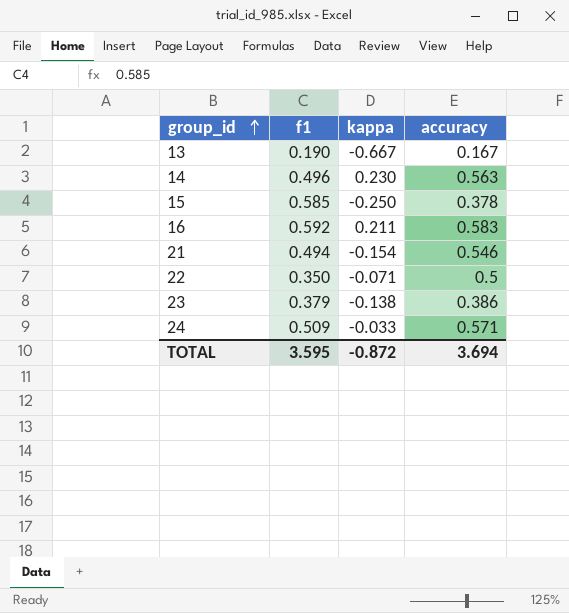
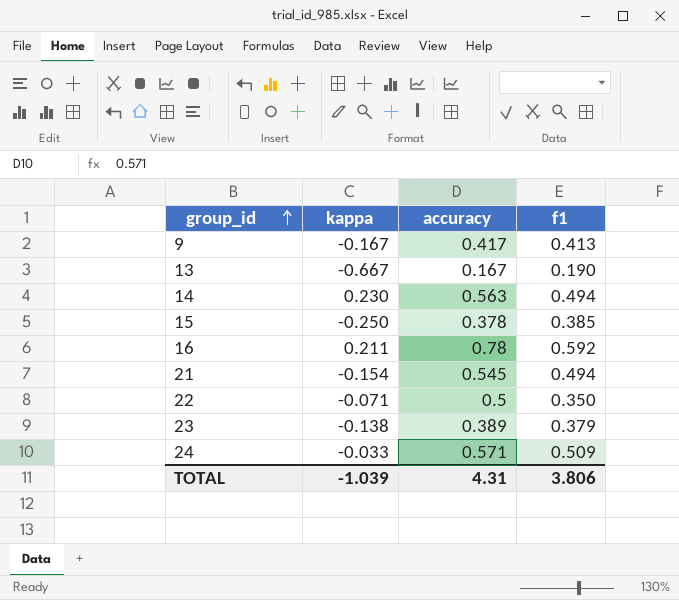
column f1 | position: 2 -> 4
row 9: none -> -0.167 | 0.417 | 0.413
14 | f1: 0.496 -> 0.494
15 | f1: 0.585 -> 0.385
16 | accuracy: 0.583 -> 0.78
21 | accuracy: 0.546 -> 0.545
23 | accuracy: 0.386 -> 0.389
TOTAL | kappa: -0.872 -> -1.039
TOTAL | accuracy: 3.694 -> 4.31
TOTAL | f1: 3.595 -> 3.806

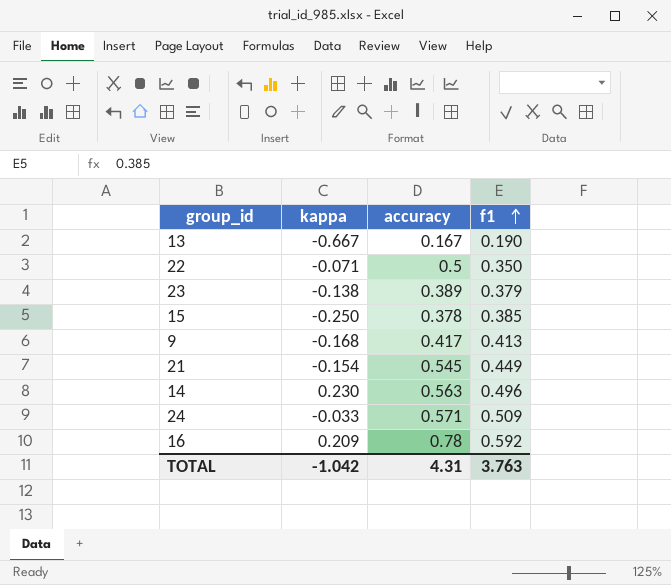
row order: group_id ascending -> f1 ascending
9 | kappa: -0.167 -> -0.168
21 | f1: 0.494 -> 0.449
14 | f1: 0.494 -> 0.496
16 | kappa: 0.211 -> 0.209
TOTAL | kappa: -1.039 -> -1.042
TOTAL | f1: 3.806 -> 3.763

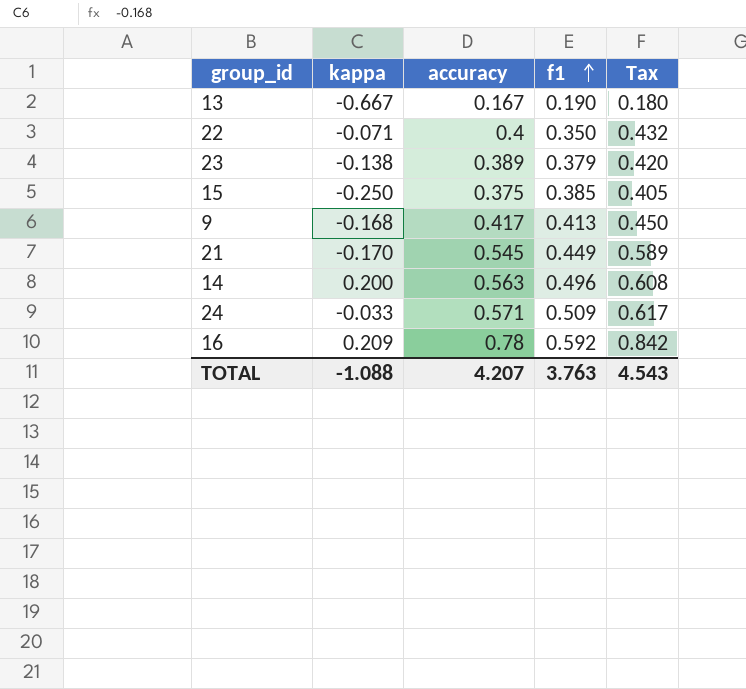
column Tax | formula: none -> [accuracy] * 1.08
22 | accuracy: 0.5 -> 0.4
15 | accuracy: 0.378 -> 0.375
21 | kappa: -0.154 -> -0.170
14 | kappa: 0.230 -> 0.200
TOTAL | kappa: -1.042 -> -1.088
TOTAL | accuracy: 4.31 -> 4.207

